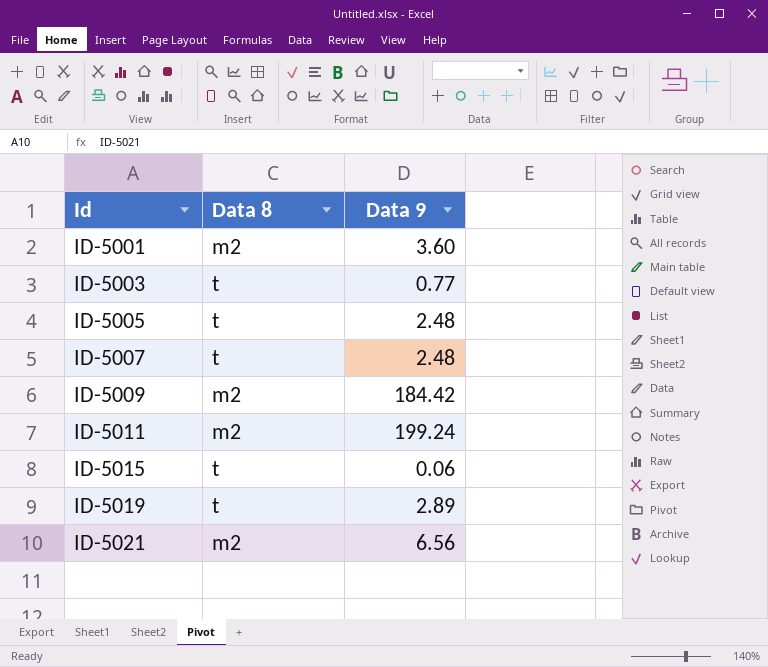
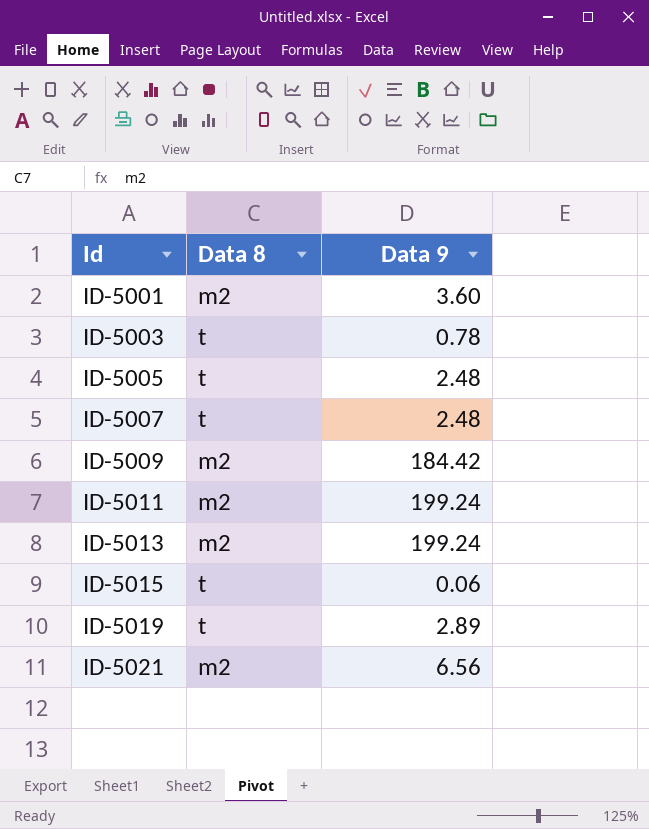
ID-5003 | Data 9: 0.77 -> 0.78
row ID-5013: none -> m2 | 199.24

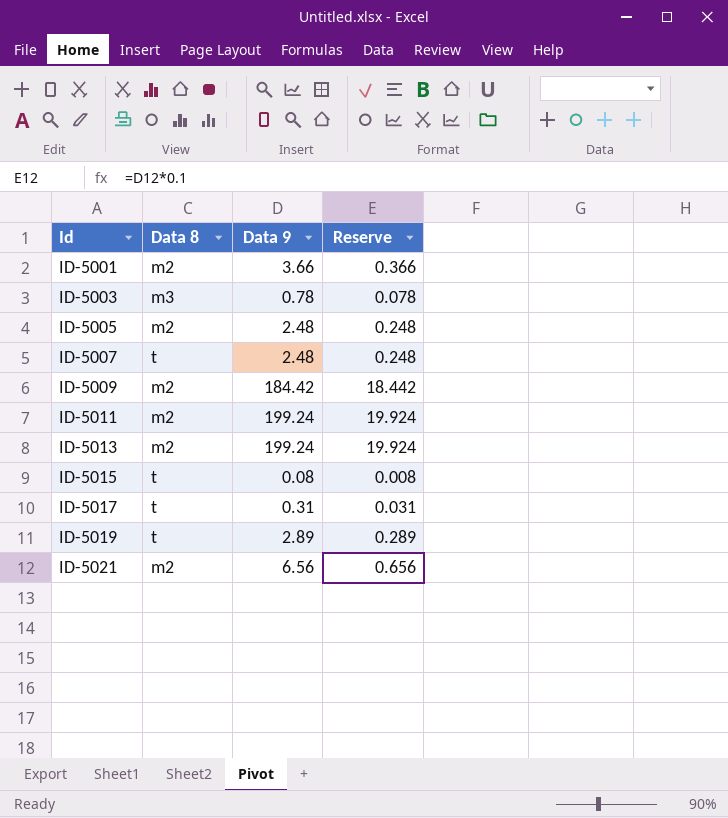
column Reserve | formula: none -> [Data 9] * 0.1
ID-5001 | Data 9: 3.60 -> 3.66
ID-5003 | Data 8: t -> m3
ID-5005 | Data 8: t -> m2
ID-5015 | Data 9: 0.06 -> 0.08
row ID-5017: none -> t | 0.31 | 0.031

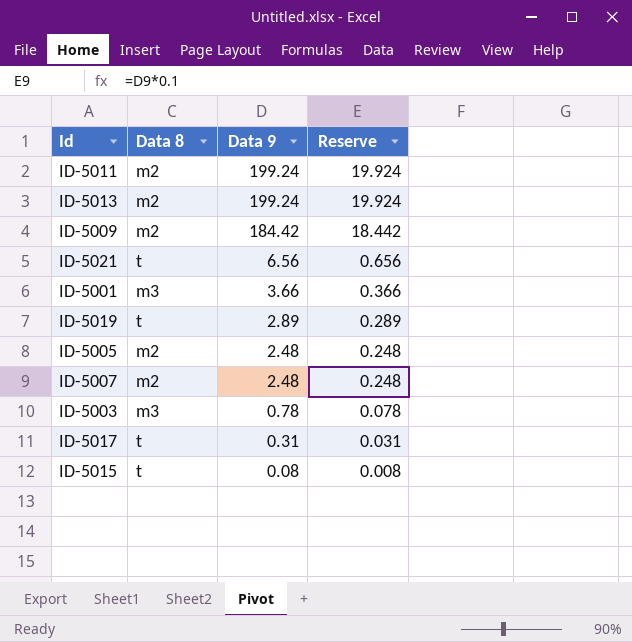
row order: Id ascending -> Data 9 descending
ID-5021 | Data 8: m2 -> t
ID-5001 | Data 8: m2 -> m3
ID-5007 | Data 8: t -> m2

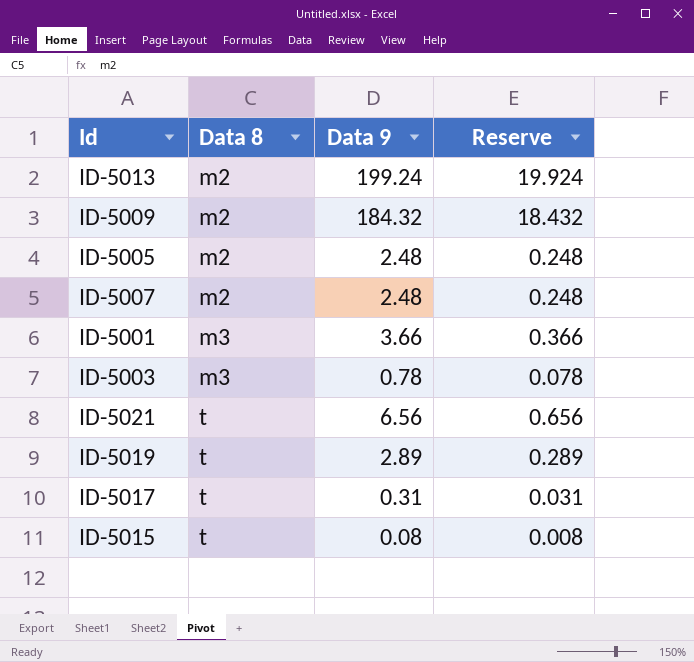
row order: Data 9 descending -> Data 8 ascending
row ID-5011: m2 | 199.24 | 19.924 -> none
ID-5009 | Data 9: 184.42 -> 184.32
ID-5009 | Reserve: 18.442 -> 18.432

